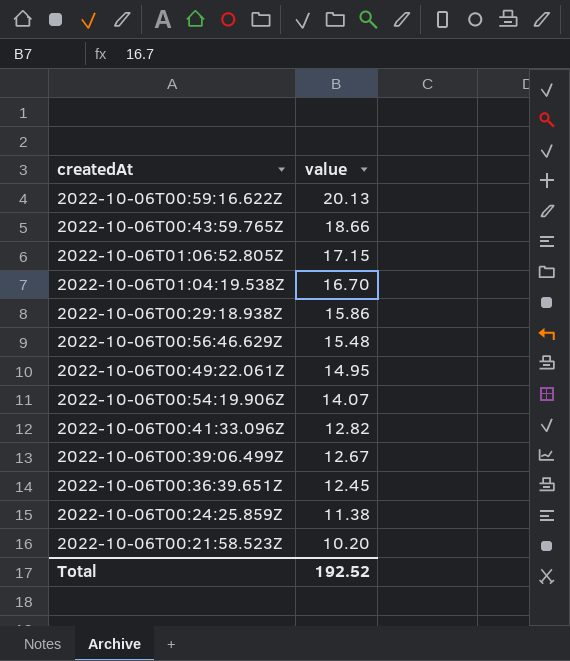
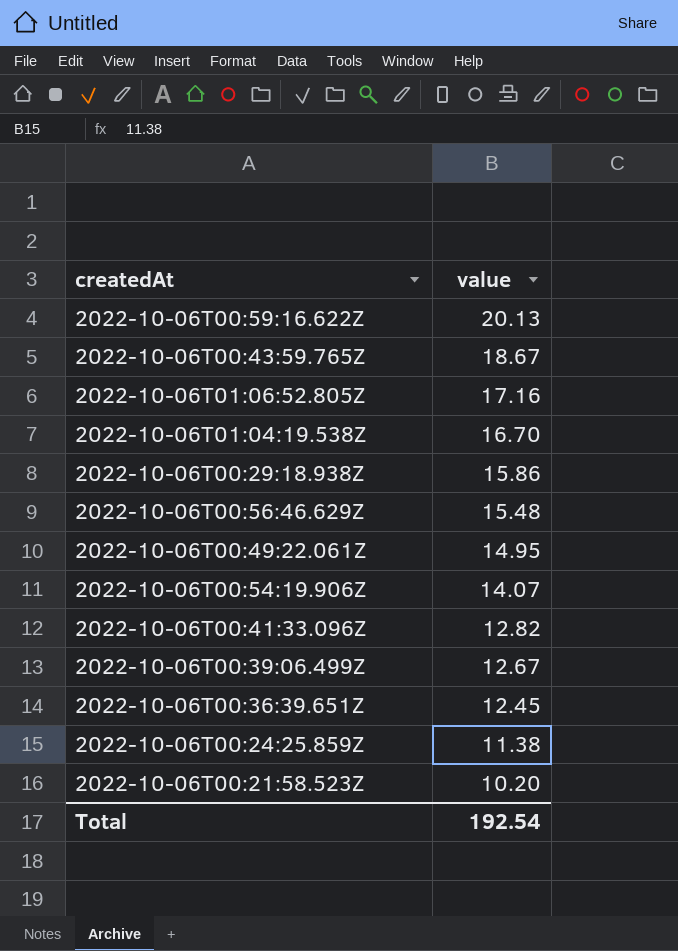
2022-10-06T00:43:59.765Z | value: 18.66 -> 18.67
2022-10-06T01:06:52.805Z | value: 17.15 -> 17.16
Total | value: 192.52 -> 192.54

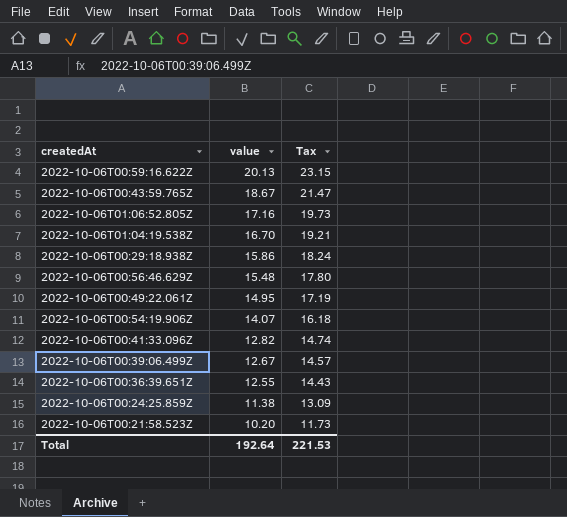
column Tax | formula: none -> [value] * 1.15
2022-10-06T00:36:39.651Z | value: 12.45 -> 12.55
Total | value: 192.54 -> 192.64

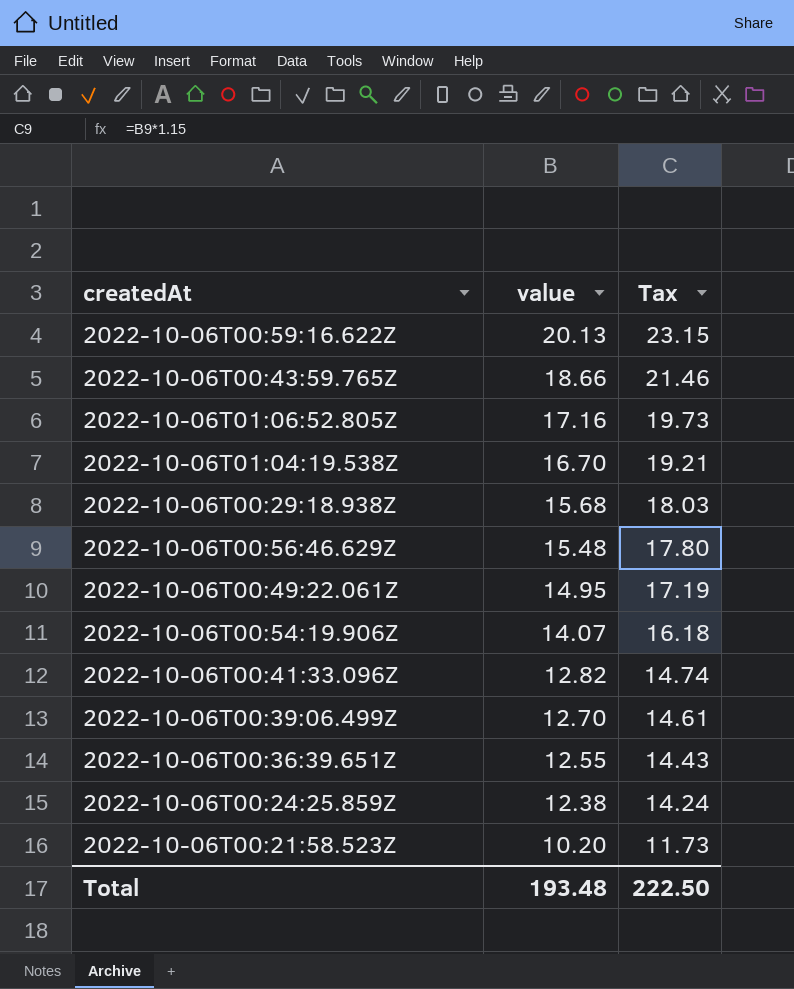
2022-10-06T00:43:59.765Z | value: 18.67 -> 18.66
2022-10-06T00:43:59.765Z | Tax: 21.47 -> 21.46
2022-10-06T00:29:18.938Z | value: 15.86 -> 15.68
2022-10-06T00:29:18.938Z | Tax: 18.24 -> 18.03
2022-10-06T00:39:06.499Z | value: 12.67 -> 12.70
2022-10-06T00:39:06.499Z | Tax: 14.57 -> 14.61
2022-10-06T00:24:25.859Z | value: 11.38 -> 12.38
2022-10-06T00:24:25.859Z | Tax: 13.09 -> 14.24
Total | value: 192.64 -> 193.48
Total | Tax: 221.53 -> 222.50

